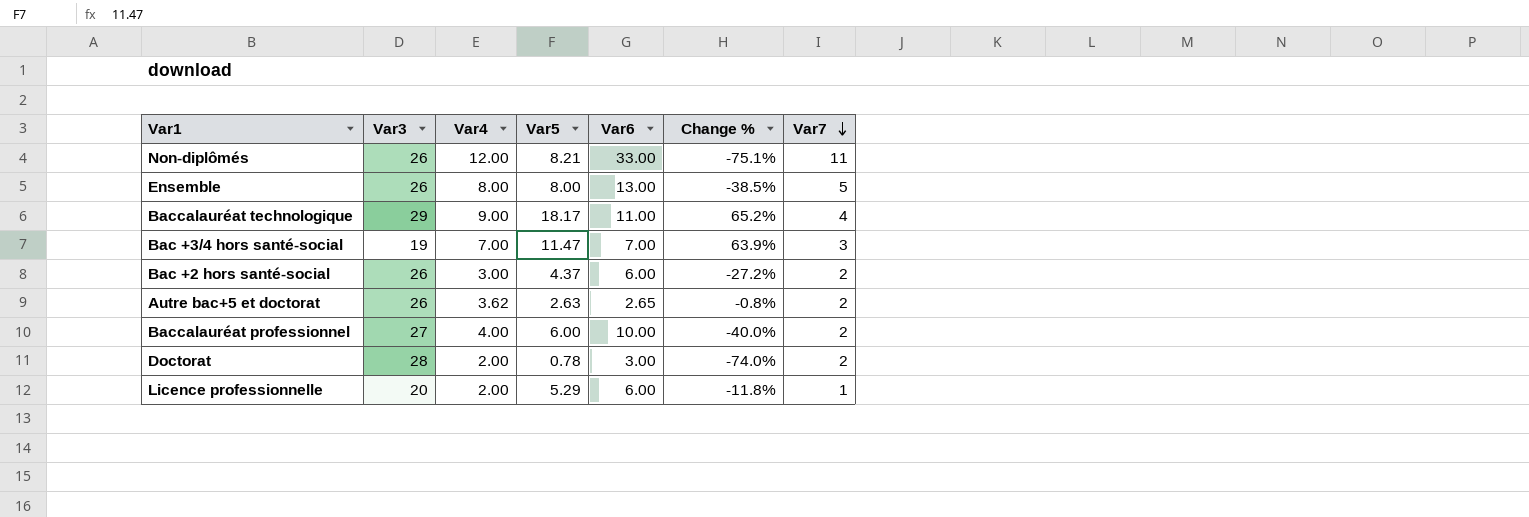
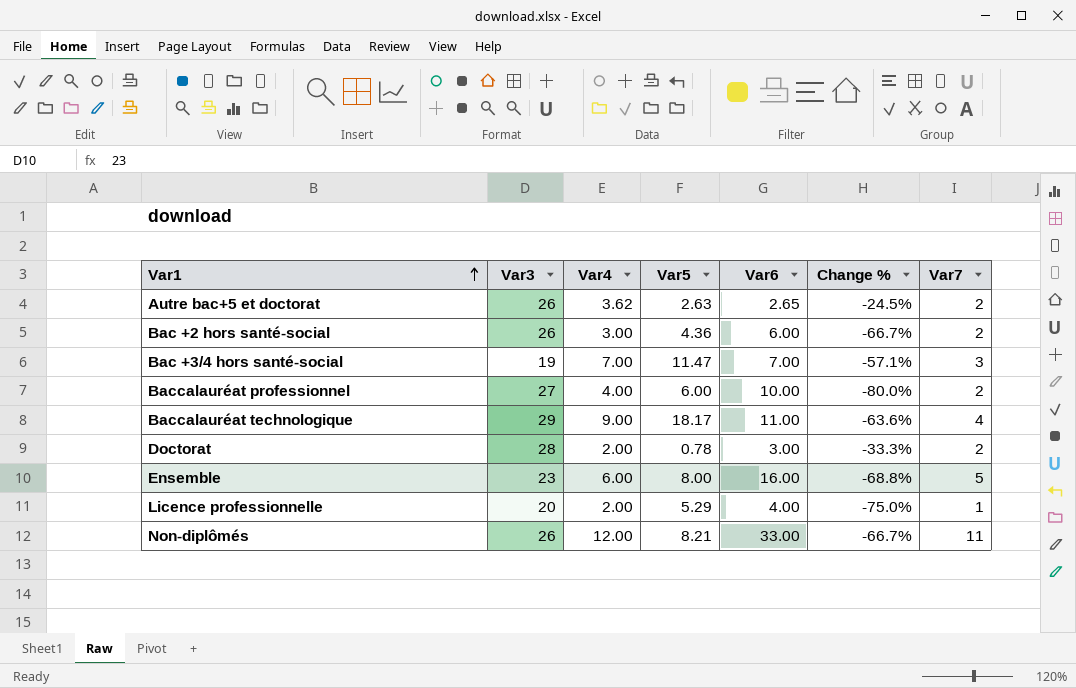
row order: Var7 descending -> Var1 ascending
column Change % | formula: ([Var5] - [Var6]) / [Var6] -> ([Var7] - [Var6]) / [Var6]
Bac +2 hors santé-social | Var5: 4.37 -> 4.36
Ensemble | Var3: 26 -> 23
Ensemble | Var4: 8.00 -> 6.00
Ensemble | Var6: 13.00 -> 16.00
Licence professionnelle | Var6: 6.00 -> 4.00

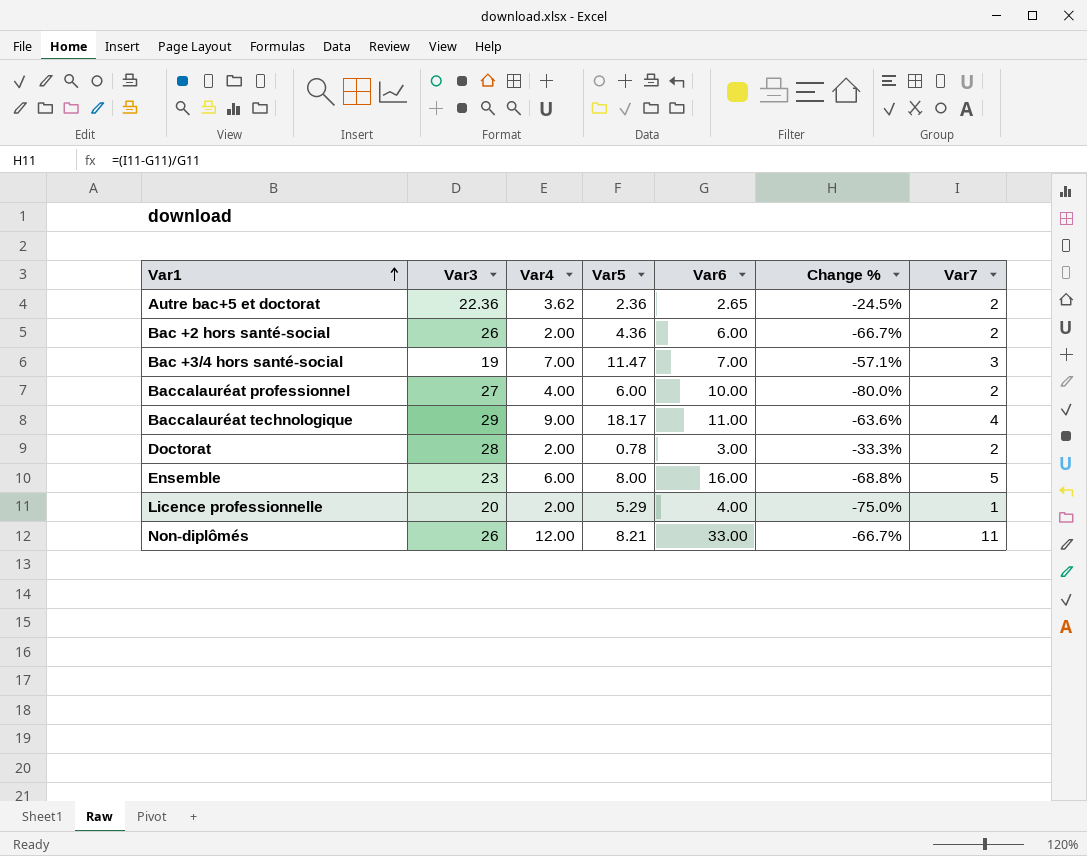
Autre bac+5 et doctorat | Var3: 26 -> 22.36
Autre bac+5 et doctorat | Var5: 2.63 -> 2.36
Bac +2 hors santé-social | Var4: 3.00 -> 2.00

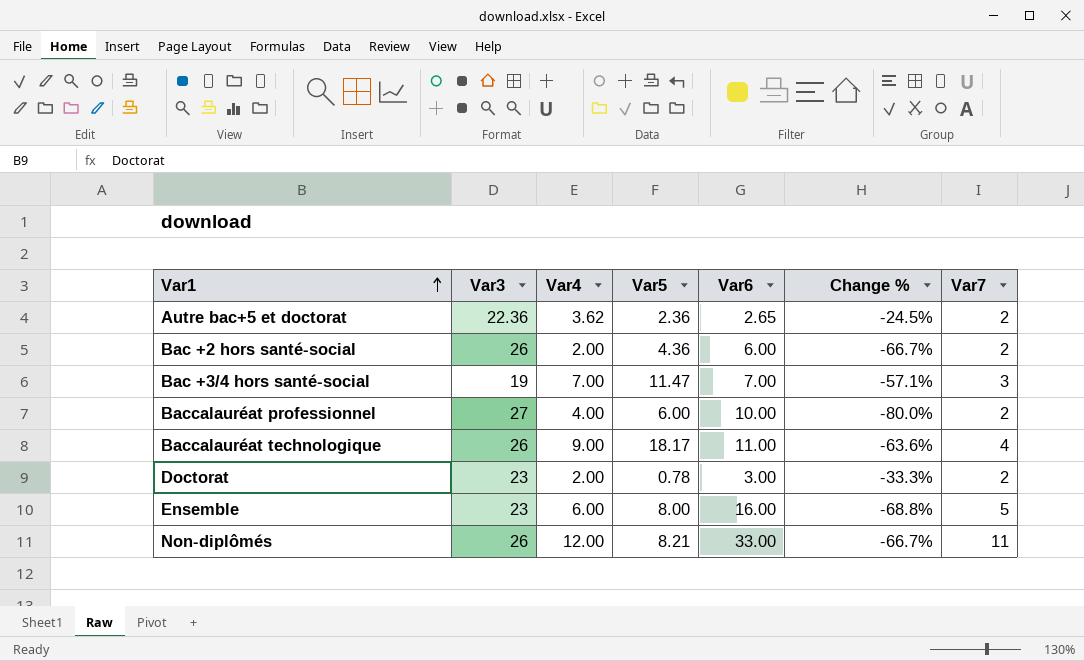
row Licence professionnelle: 20 | 2.00 | 5.29 | 4.00 | -75.0% | 1 -> none
Baccalauréat technologique | Var3: 29 -> 26
Doctorat | Var3: 28 -> 23

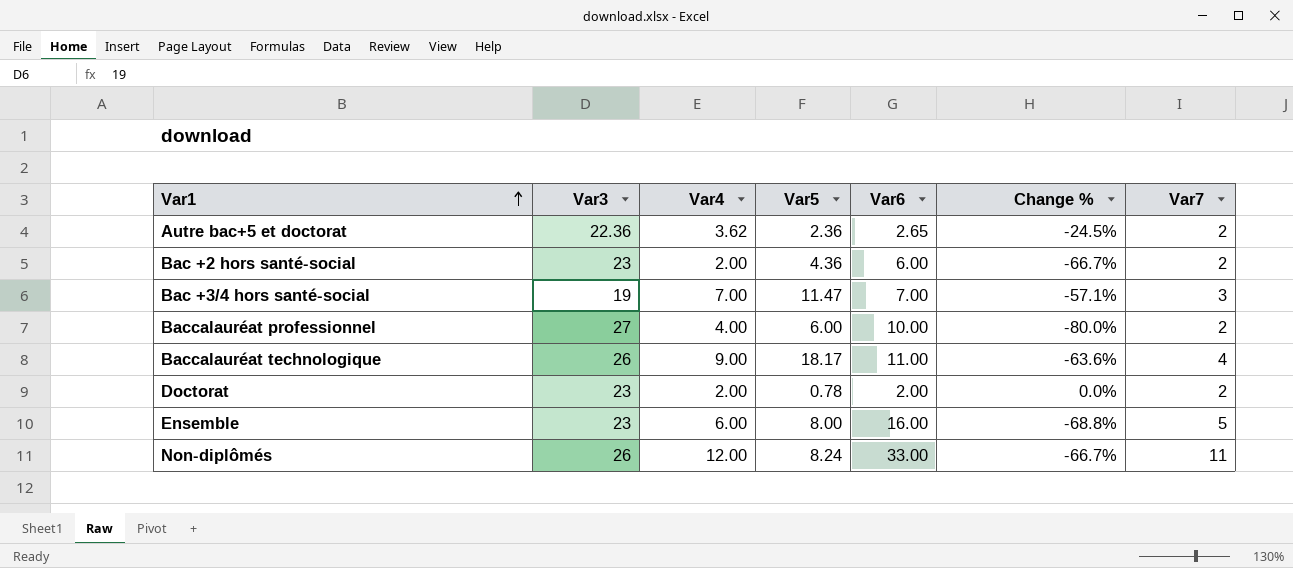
Bac +2 hors santé-social | Var3: 26 -> 23
Doctorat | Var6: 3.00 -> 2.00
Doctorat | Change %: -33.3% -> 0.0%
Non-diplômés | Var5: 8.21 -> 8.24

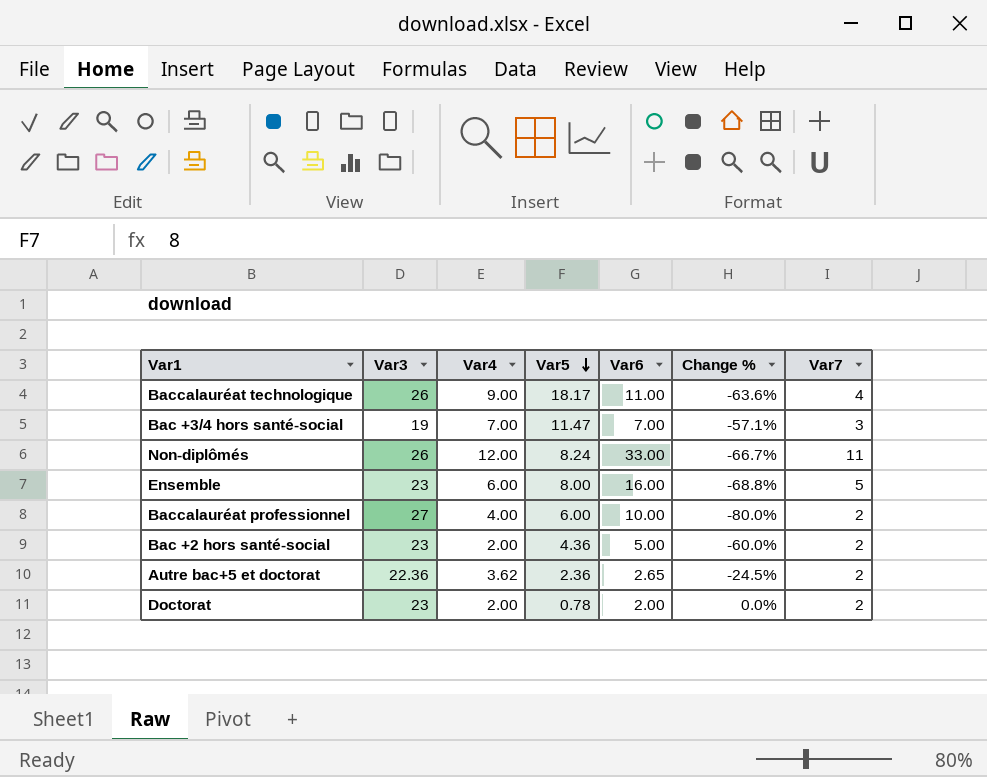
row order: Var1 ascending -> Var5 descending
Bac +2 hors santé-social | Var6: 6.00 -> 5.00
Bac +2 hors santé-social | Change %: -66.7% -> -60.0%

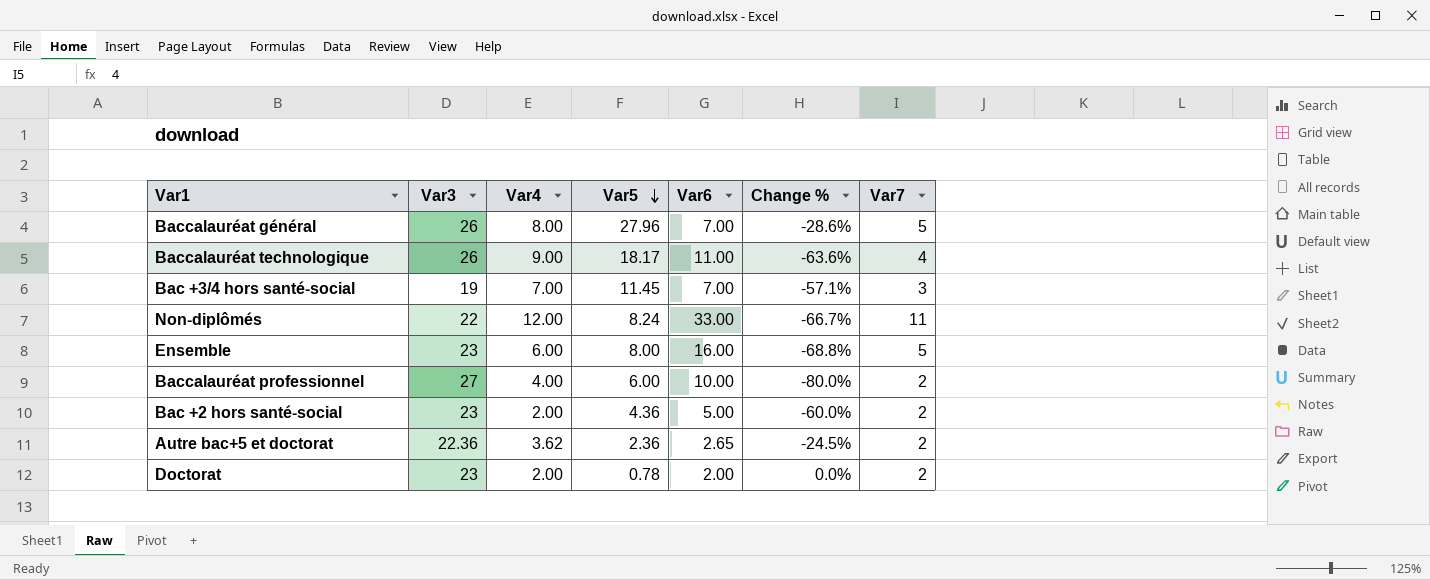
row Baccalauréat général: none -> 26 | 8.00 | 27.96 | 7.00 | -28.6% | 5
Bac +3/4 hors santé-social | Var5: 11.47 -> 11.45
Non-diplômés | Var3: 26 -> 22

